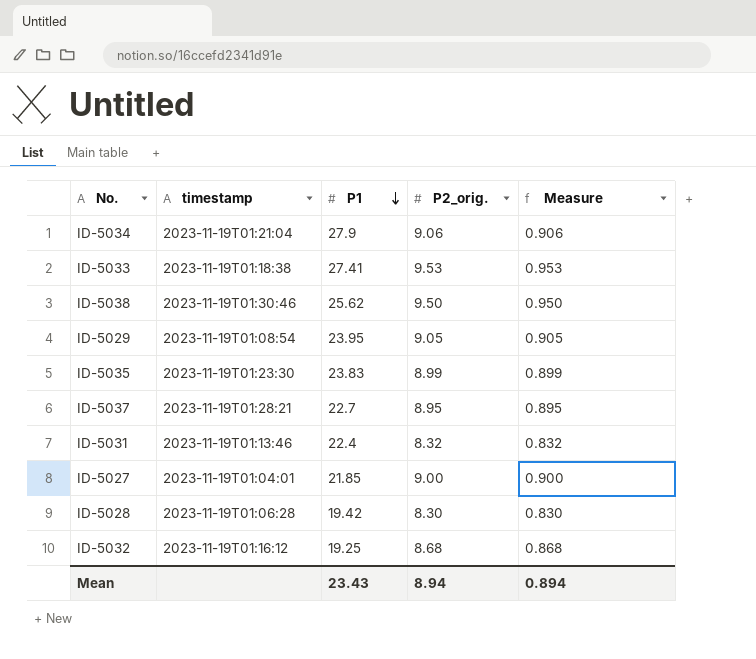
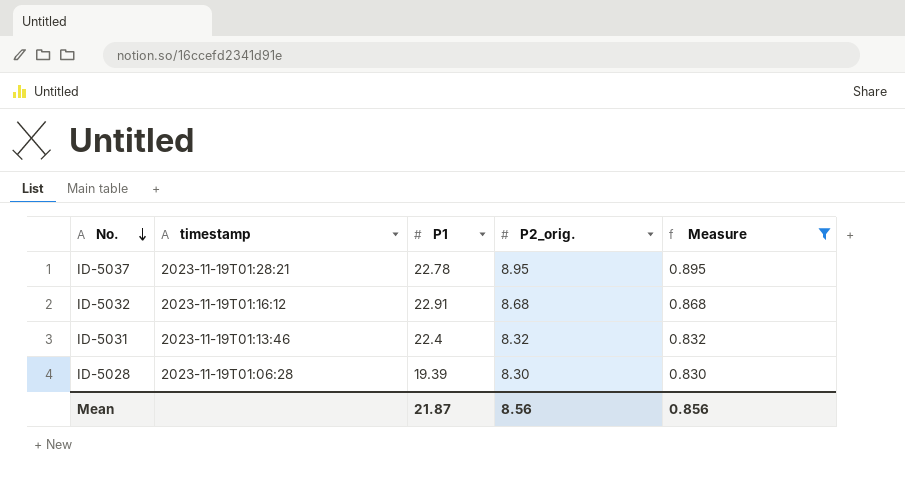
filter: none -> Measure <= 0.895
row order: P1 descending -> No. descending
ID-5037 | P1: 22.7 -> 22.78
ID-5032 | P1: 19.25 -> 22.91
ID-5028 | P1: 19.42 -> 19.39
Mean | P1: 23.43 -> 21.87
Mean | P2_orig.: 8.94 -> 8.56
Mean | Measure: 0.894 -> 0.856

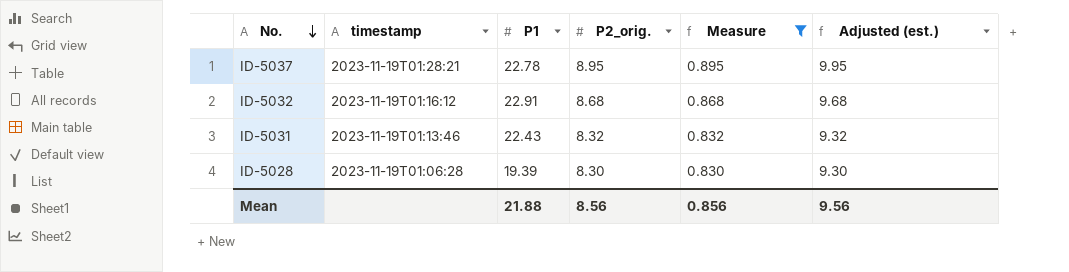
column Adjusted (est.) | formula: none -> [P2_orig.] + 1
ID-5031 | P1: 22.4 -> 22.43
Mean | P1: 21.87 -> 21.88

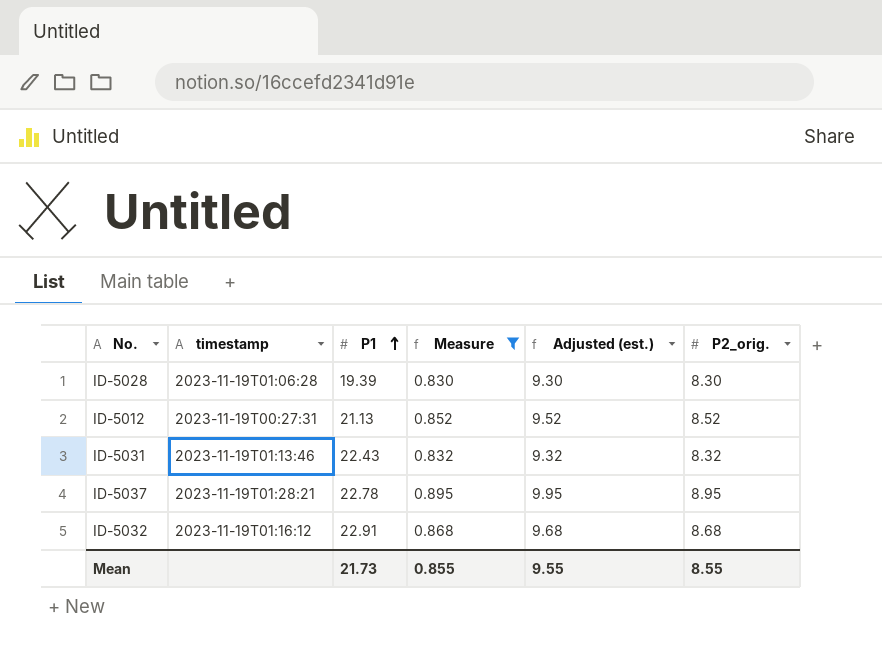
row order: No. descending -> P1 ascending
column P2_orig. | position: 4 -> 6
row ID-5012: none -> 2023-11-19T00:27:31 | 21.13 | 0.852 | 9.52 | 8.52
Mean | P1: 21.88 -> 21.73
Mean | Measure: 0.856 -> 0.855
Mean | Adjusted (est.): 9.56 -> 9.55
Mean | P2_orig.: 8.56 -> 8.55

